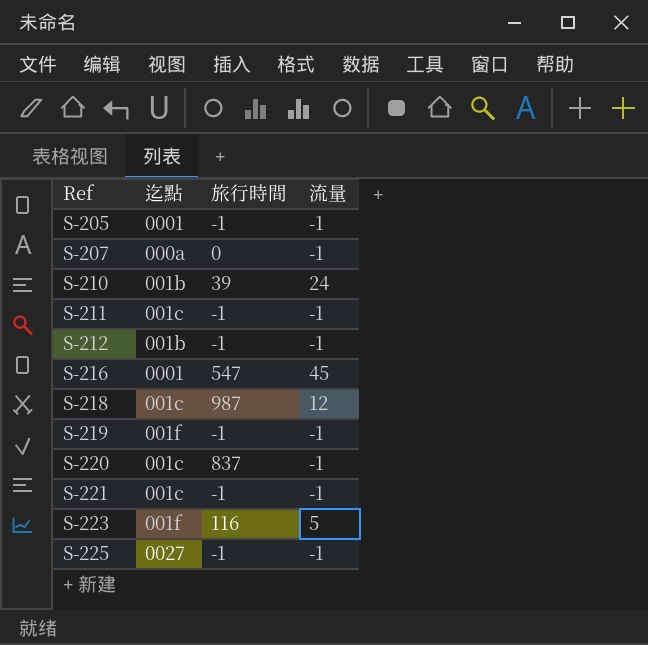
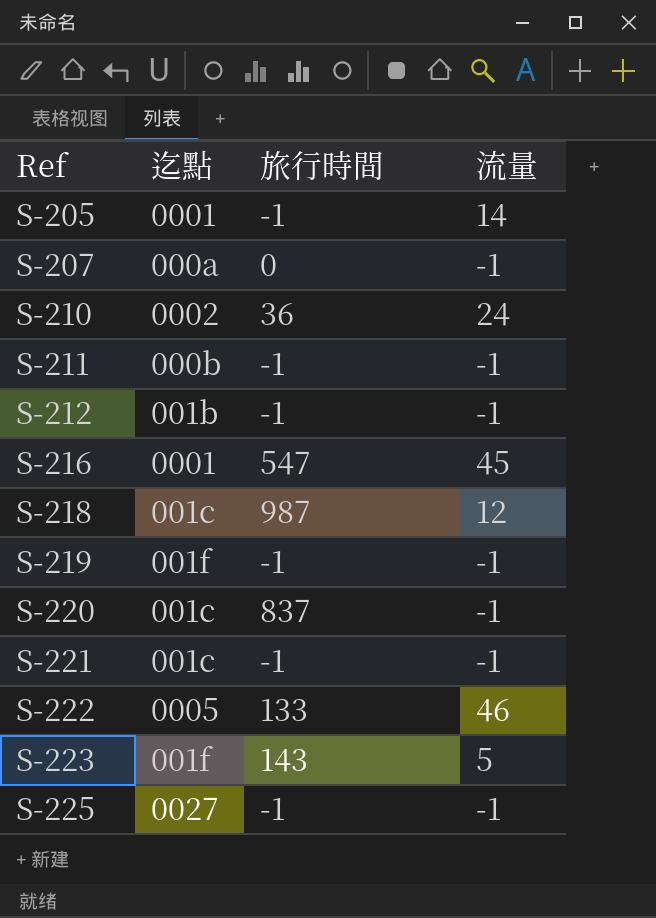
S-205 | 流量: -1 -> 14
S-210 | 迄點: 001b -> 0002
S-210 | 旅行時間: 39 -> 36
S-211 | 迄點: 001c -> 000b
row S-222: none -> 0005 | 133 | 46
S-223 | 旅行時間: 116 -> 143

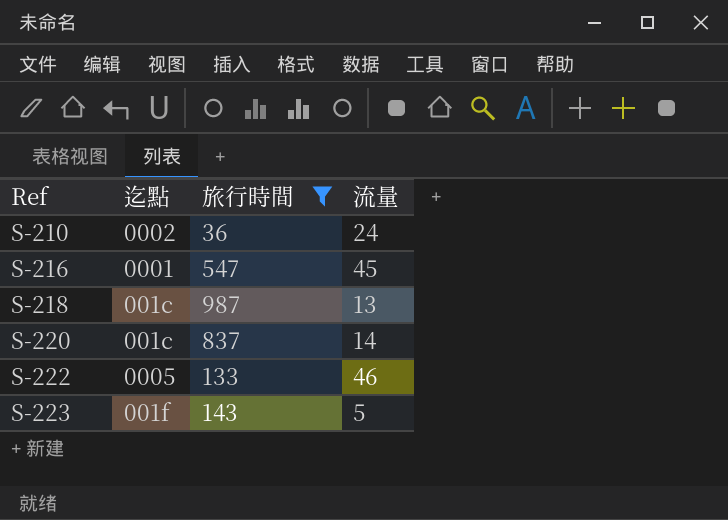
filter: none -> 旅行時間 >= 36
S-218 | 流量: 12 -> 13
S-220 | 流量: -1 -> 14

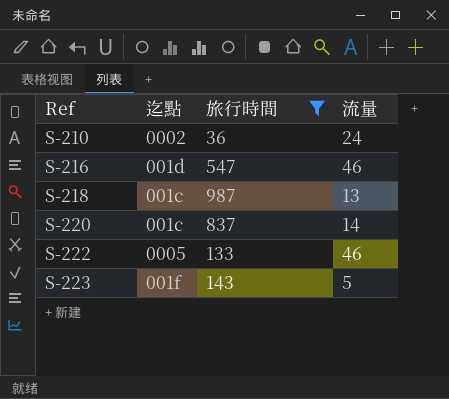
S-216 | 迄點: 0001 -> 001d
S-216 | 流量: 45 -> 46

